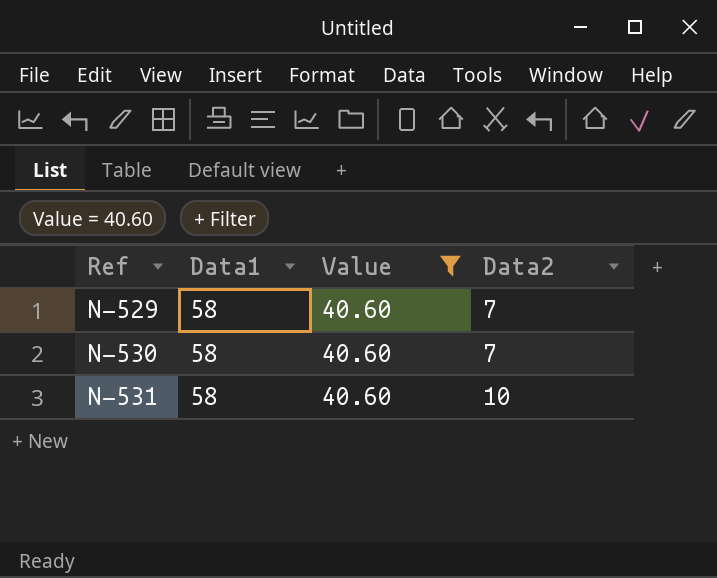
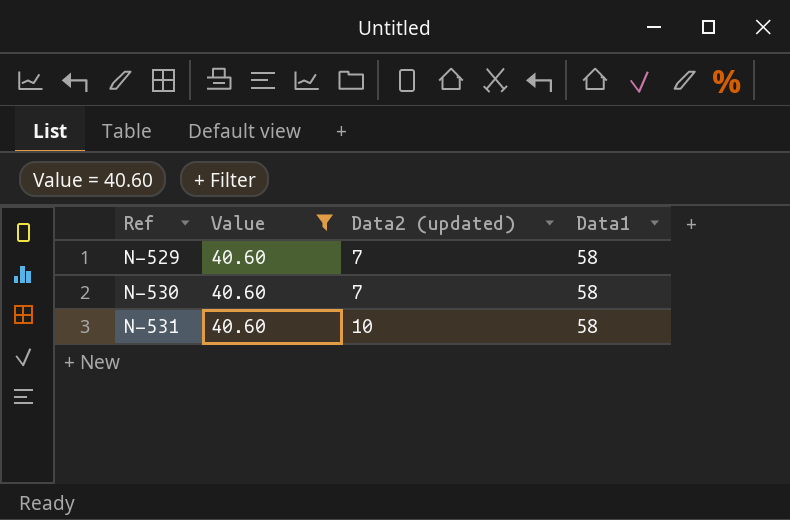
column name: Data2 -> Data2 (updated)
column Data1 | position: 2 -> 4

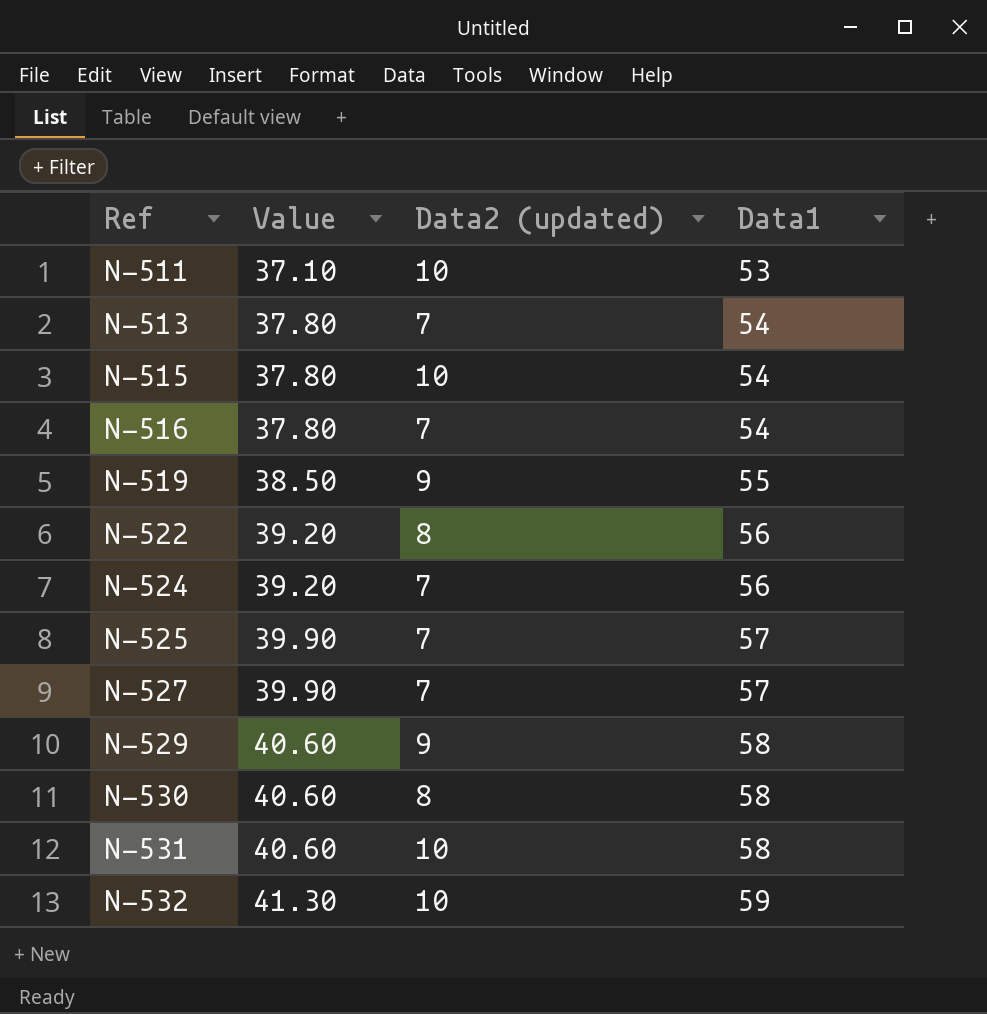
filter: Value = 40.60 -> none
N-529 | Data2 (updated): 7 -> 9
N-530 | Data2 (updated): 7 -> 8

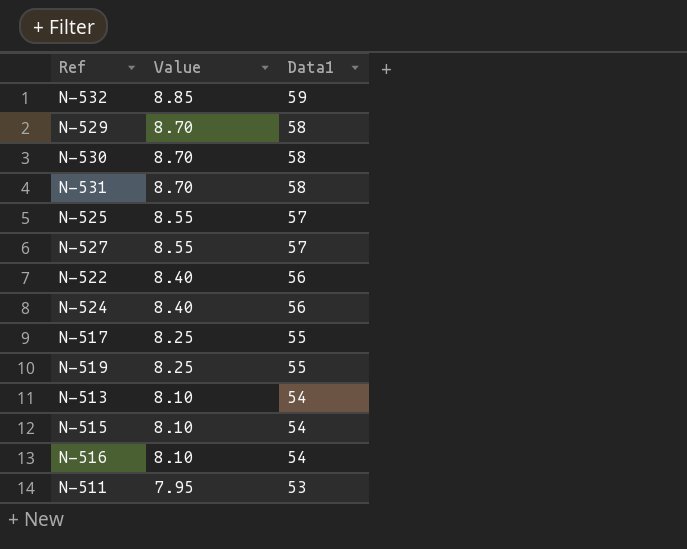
row order: Ref ascending -> Value descending
column Data2 (updated) | position: 3 -> none
column Value | formula: [Data1] * 0.7 -> [Data1] * 0.15
row N-517: none -> 8.25 | 55

